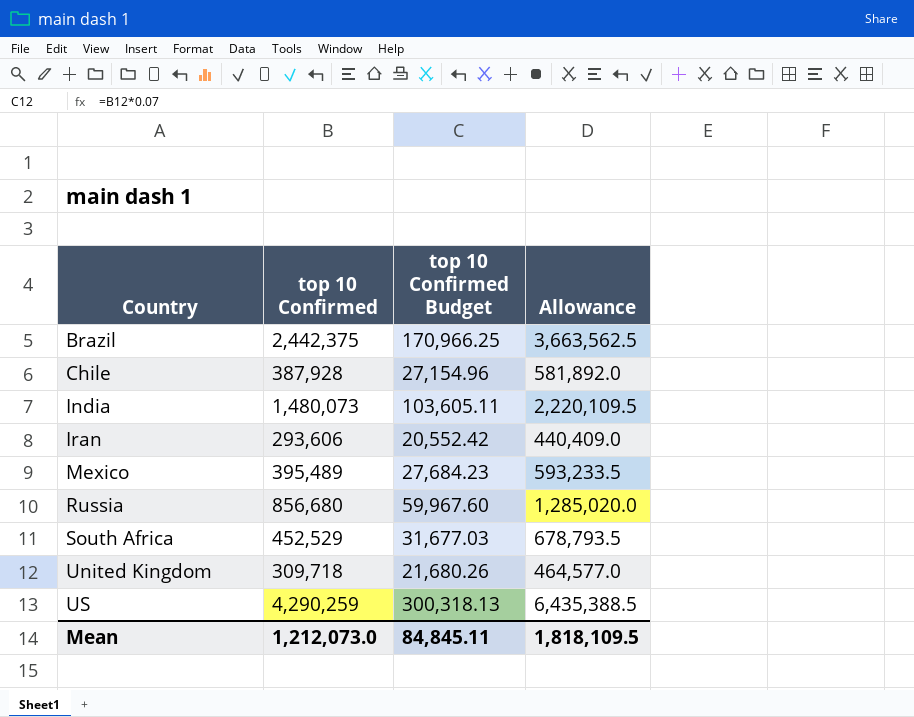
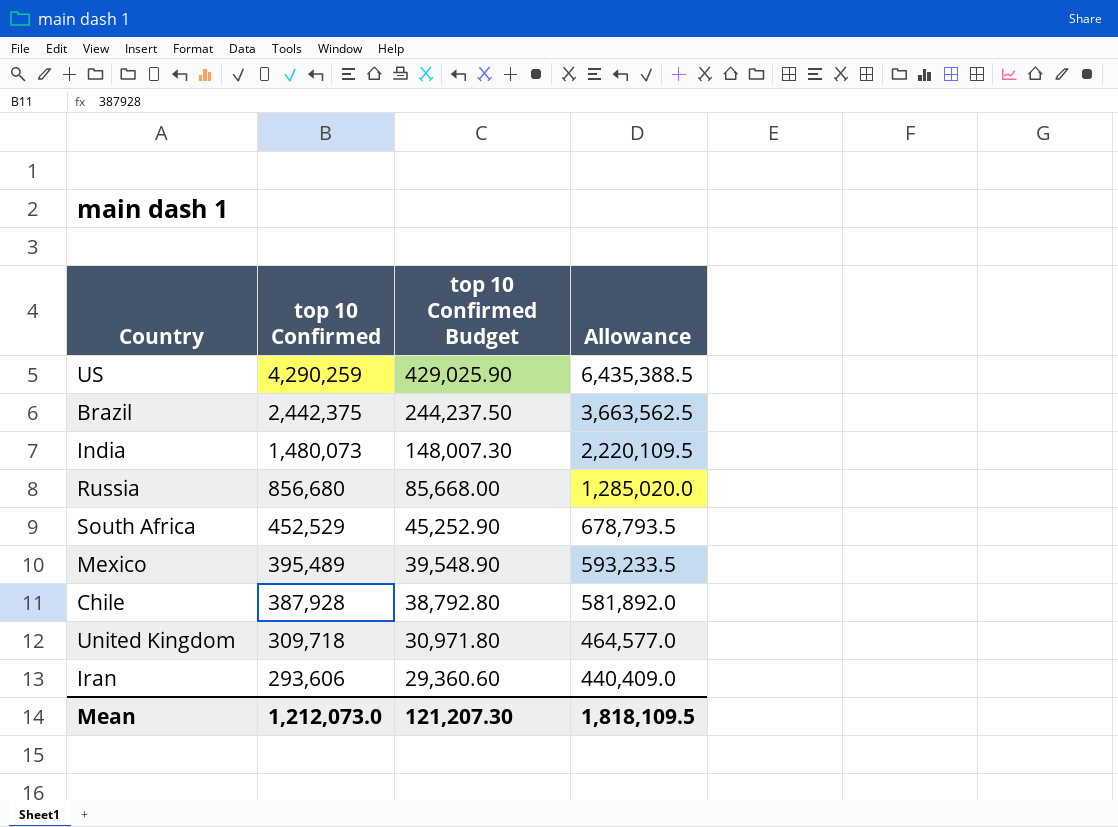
row order: Country ascending -> top 10 Confirmed descending
column top 10 Confirmed Budget | formula: [top 10 Confirmed] * 0.07 -> [top 10 Confirmed] * 0.1
Mean | top 10 Confirmed Budget: 84,845.11 -> 121,207.30

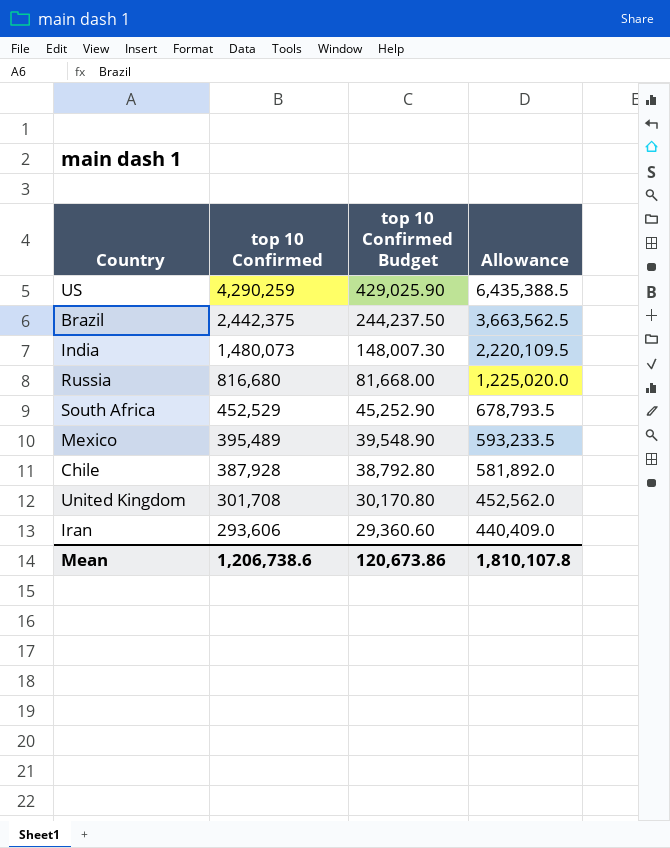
Russia | top 10 Confirmed: 856,680 -> 816,680
Russia | top 10 Confirmed Budget: 85,668.00 -> 81,668.00
Russia | Allowance: 1,285,020.0 -> 1,225,020.0
United Kingdom | top 10 Confirmed: 309,718 -> 301,708
United Kingdom | top 10 Confirmed Budget: 30,971.80 -> 30,170.80
United Kingdom | Allowance: 464,577.0 -> 452,562.0
Mean | top 10 Confirmed: 1,212,073.0 -> 1,206,738.6
Mean | top 10 Confirmed Budget: 121,207.30 -> 120,673.86
Mean | Allowance: 1,818,109.5 -> 1,810,107.8

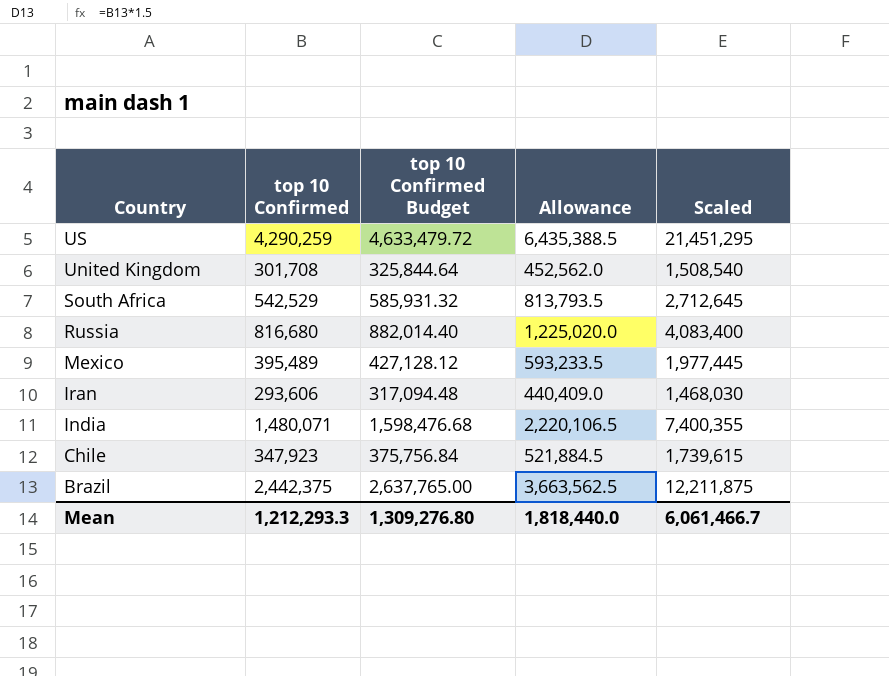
row order: top 10 Confirmed descending -> Country descending
column top 10 Confirmed Budget | formula: [top 10 Confirmed] * 0.1 -> [top 10 Confirmed] * 1.08
column Scaled | formula: none -> [top 10 Confirmed] * 5
South Africa | top 10 Confirmed: 452,529 -> 542,529
South Africa | Allowance: 678,793.5 -> 813,793.5
India | top 10 Confirmed: 1,480,073 -> 1,480,071
India | Allowance: 2,220,109.5 -> 2,220,106.5
Chile | top 10 Confirmed: 387,928 -> 347,923
Chile | Allowance: 581,892.0 -> 521,884.5
Mean | top 10 Confirmed: 1,206,738.6 -> 1,212,293.3
Mean | top 10 Confirmed Budget: 120,673.86 -> 1,309,276.80
Mean | Allowance: 1,810,107.8 -> 1,818,440.0

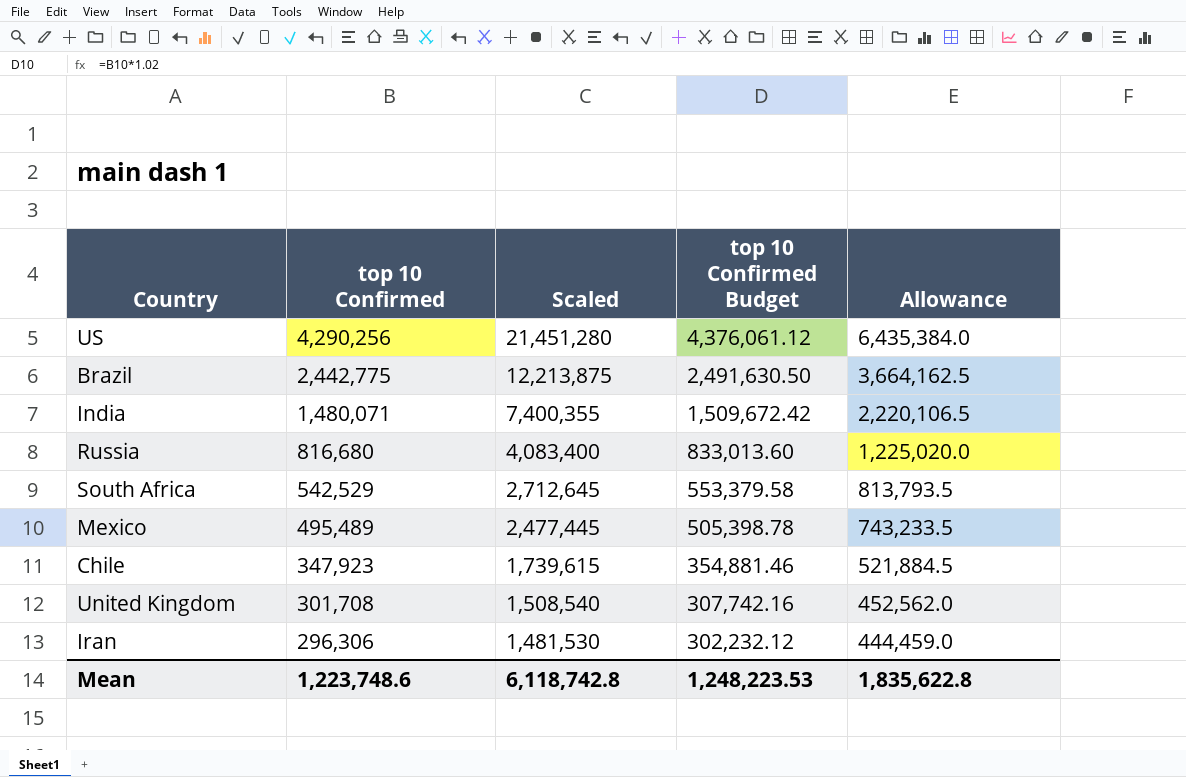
row order: Country descending -> top 10 Confirmed descending
column Scaled | position: 5 -> 3
column top 10 Confirmed Budget | formula: [top 10 Confirmed] * 1.08 -> [top 10 Confirmed] * 1.02
US | top 10 Confirmed: 4,290,259 -> 4,290,256
US | Scaled: 21,451,295 -> 21,451,280
US | Allowance: 6,435,388.5 -> 6,435,384.0
Brazil | top 10 Confirmed: 2,442,375 -> 2,442,775
Brazil | Scaled: 12,211,875 -> 12,213,875
Brazil | Allowance: 3,663,562.5 -> 3,664,162.5
Mexico | top 10 Confirmed: 395,489 -> 495,489
Mexico | Scaled: 1,977,445 -> 2,477,445
Mexico | Allowance: 593,233.5 -> 743,233.5
Iran | top 10 Confirmed: 293,606 -> 296,306
Iran | Scaled: 1,468,030 -> 1,481,530
Iran | Allowance: 440,409.0 -> 444,459.0
Mean | top 10 Confirmed: 1,212,293.3 -> 1,223,748.6
Mean | Scaled: 6,061,466.7 -> 6,118,742.8
Mean | top 10 Confirmed Budget: 1,309,276.80 -> 1,248,223.53
Mean | Allowance: 1,818,440.0 -> 1,835,622.8

